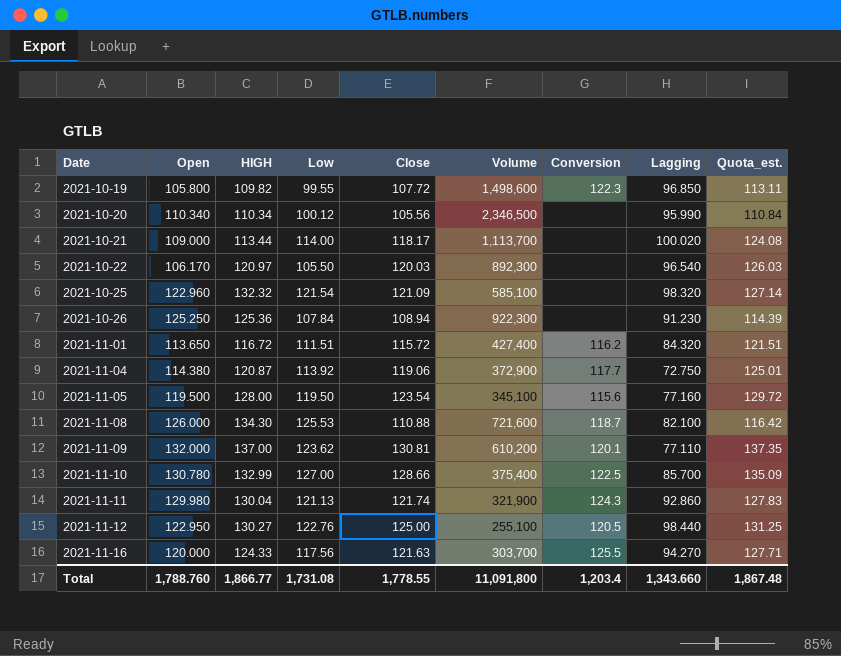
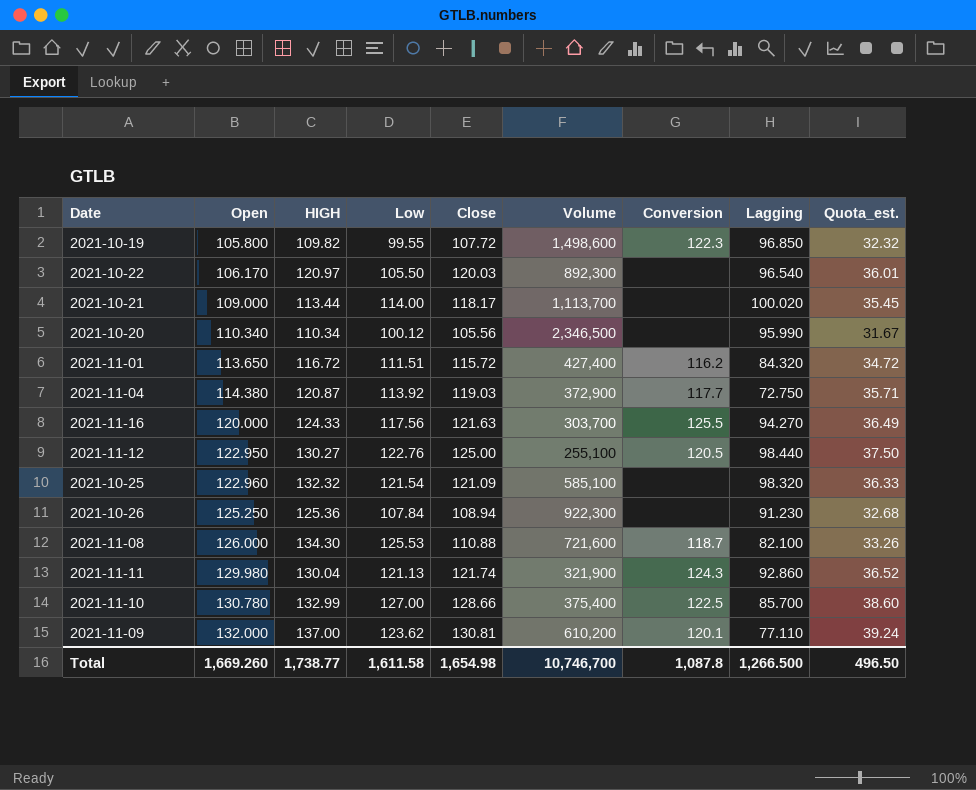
row order: Date ascending -> Open ascending
column Quota_est. | formula: [Close] * 1.05 -> [Close] * 0.3
row 2021-11-05: 119.500 | 128.00 | 119.50 | 123.54 | 345,100 | 115.6 | 77.160 | 129.72 -> none
2021-11-04 | Close: 119.06 -> 119.03
Total | Open: 1,788.760 -> 1,669.260
Total | HIGH: 1,866.77 -> 1,738.77
Total | Low: 1,731.08 -> 1,611.58
Total | Close: 1,778.55 -> 1,654.98
Total | Volume: 11,091,800 -> 10,746,700
Total | Conversion: 1,203.4 -> 1,087.8
Total | Lagging: 1,343.660 -> 1,266.500
Total | Quota_est.: 1,867.48 -> 496.50

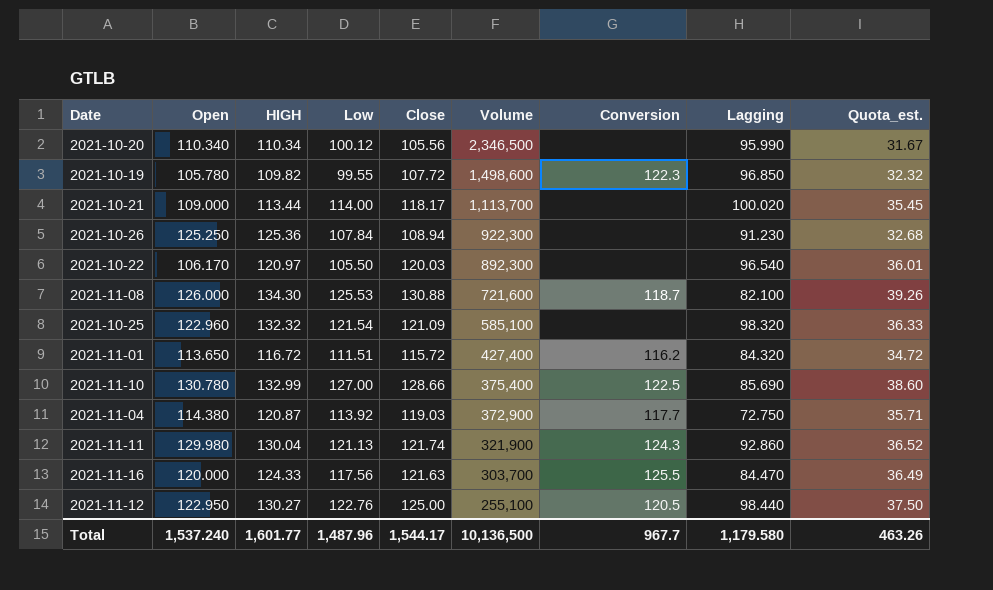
row order: Open ascending -> Volume descending
row 2021-11-09: 132.000 | 137.00 | 123.62 | 130.81 | 610,200 | 120.1 | 77.110 | 39.24 -> none
2021-10-19 | Open: 105.800 -> 105.780
2021-11-08 | Close: 110.88 -> 130.88
2021-11-08 | Quota_est.: 33.26 -> 39.26
2021-11-10 | Lagging: 85.700 -> 85.690
2021-11-16 | Lagging: 94.270 -> 84.470
Total | Open: 1,669.260 -> 1,537.240
Total | HIGH: 1,738.77 -> 1,601.77
Total | Low: 1,611.58 -> 1,487.96
Total | Close: 1,654.98 -> 1,544.17
Total | Volume: 10,746,700 -> 10,136,500
Total | Conversion: 1,087.8 -> 967.7
Total | Lagging: 1,266.500 -> 1,179.580
Total | Quota_est.: 496.50 -> 463.26

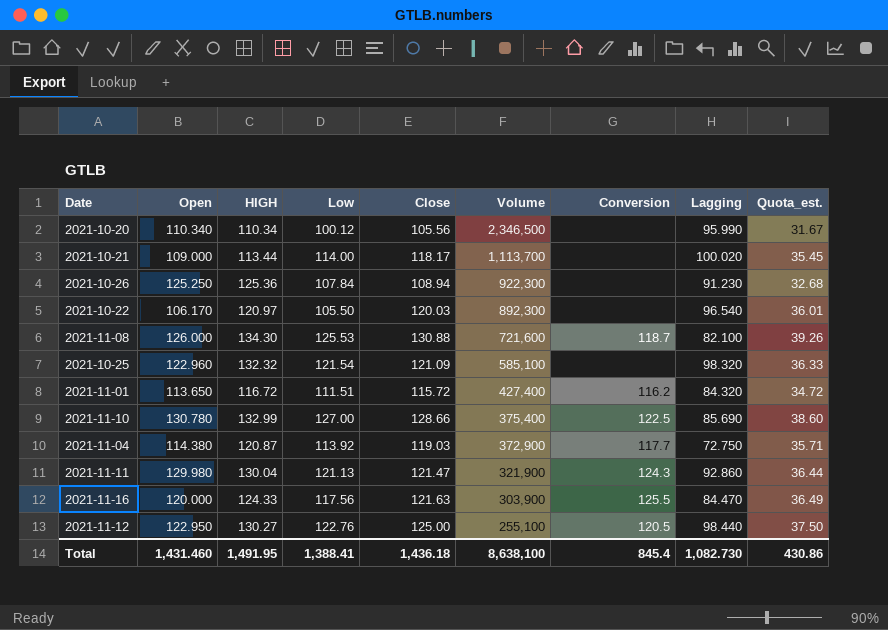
row 2021-10-19: 105.780 | 109.82 | 99.55 | 107.72 | 1,498,600 | 122.3 | 96.850 | 32.32 -> none
2021-11-11 | Close: 121.74 -> 121.47
2021-11-11 | Quota_est.: 36.52 -> 36.44
2021-11-16 | Volume: 303,700 -> 303,900
Total | Open: 1,537.240 -> 1,431.460
Total | HIGH: 1,601.77 -> 1,491.95
Total | Low: 1,487.96 -> 1,388.41
Total | Close: 1,544.17 -> 1,436.18
Total | Volume: 10,136,500 -> 8,638,100
Total | Conversion: 967.7 -> 845.4
Total | Lagging: 1,179.580 -> 1,082.730
Total | Quota_est.: 463.26 -> 430.86

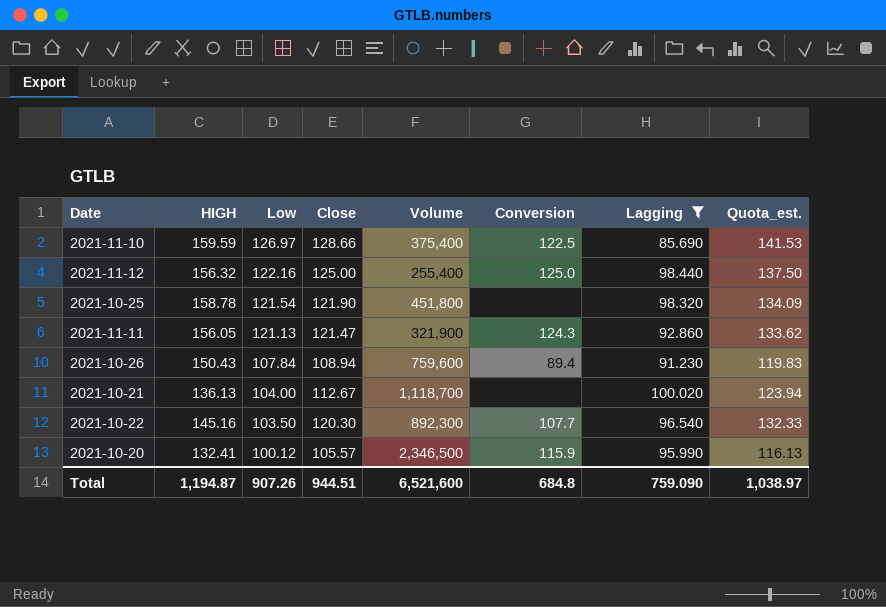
filter: none -> Lagging >= 85.690
row order: Volume descending -> Low descending
column Open | position: 2 -> none
column Quota_est. | formula: [Close] * 0.3 -> [Close] * 1.1
2021-11-10 | HIGH: 132.99 -> 159.59
2021-11-10 | Low: 127.00 -> 126.97
2021-11-12 | HIGH: 130.27 -> 156.32
2021-11-12 | Low: 122.76 -> 122.16
2021-11-12 | Volume: 255,100 -> 255,400
2021-11-12 | Conversion: 120.5 -> 125.0
2021-10-25 | HIGH: 132.32 -> 158.78
2021-10-25 | Close: 121.09 -> 121.90
2021-10-25 | Volume: 585,100 -> 451,800
2021-11-11 | HIGH: 130.04 -> 156.05
2021-10-26 | HIGH: 125.36 -> 150.43
2021-10-26 | Volume: 922,300 -> 759,600
2021-10-26 | Conversion: none -> 89.4
2021-10-21 | HIGH: 113.44 -> 136.13
2021-10-21 | Low: 114.00 -> 104.00
2021-10-21 | Close: 118.17 -> 112.67
2021-10-21 | Volume: 1,113,700 -> 1,118,700
2021-10-22 | HIGH: 120.97 -> 145.16
2021-10-22 | Low: 105.50 -> 103.50
2021-10-22 | Close: 120.03 -> 120.30
2021-10-22 | Conversion: none -> 107.7
2021-10-20 | HIGH: 110.34 -> 132.41
2021-10-20 | Close: 105.56 -> 105.57
2021-10-20 | Conversion: none -> 115.9
Total | HIGH: 1,491.95 -> 1,194.87
Total | Low: 1,388.41 -> 907.26
Total | Close: 1,436.18 -> 944.51
Total | Volume: 8,638,100 -> 6,521,600
Total | Conversion: 845.4 -> 684.8
Total | Lagging: 1,082.730 -> 759.090
Total | Quota_est.: 430.86 -> 1,038.97

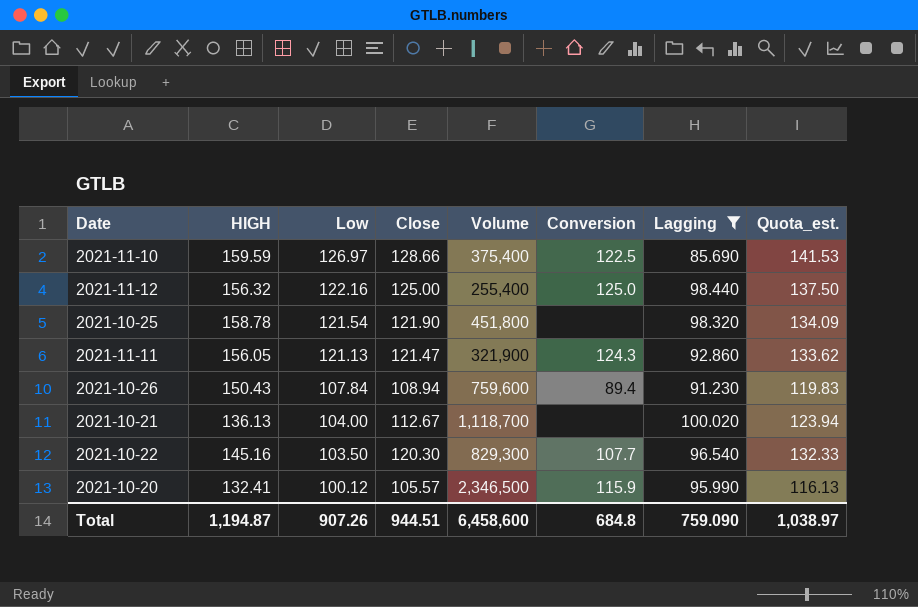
2021-10-22 | Volume: 892,300 -> 829,300
Total | Volume: 6,521,600 -> 6,458,600

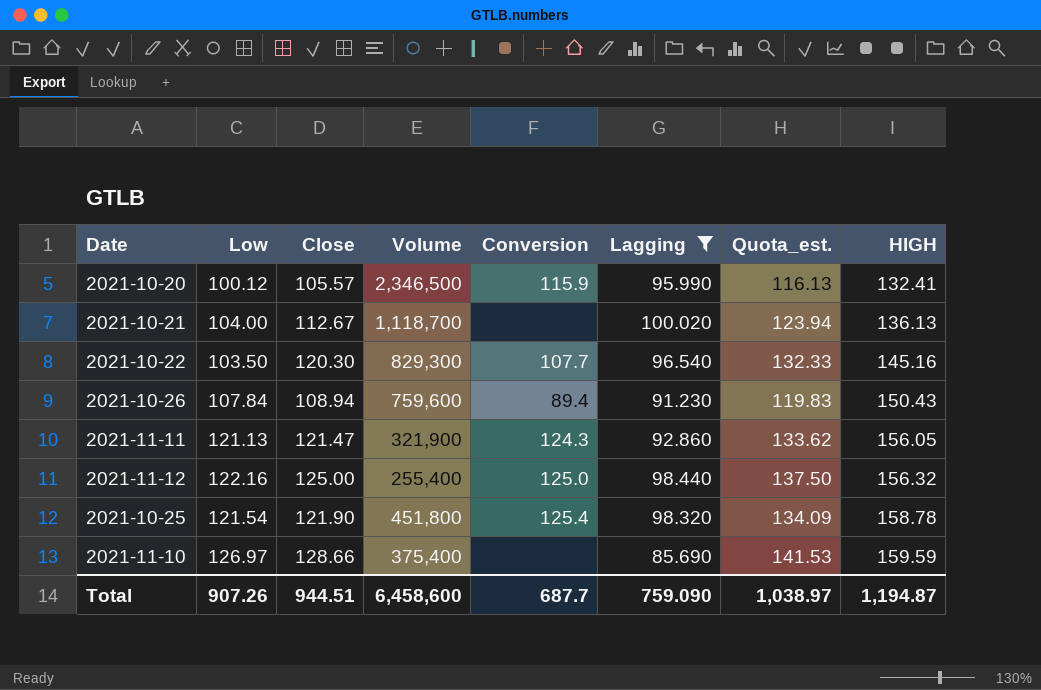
row order: Low descending -> HIGH ascending
column HIGH | position: 2 -> 8
2021-10-25 | Conversion: none -> 125.4
2021-11-10 | Conversion: 122.5 -> none
Total | Conversion: 684.8 -> 687.7

